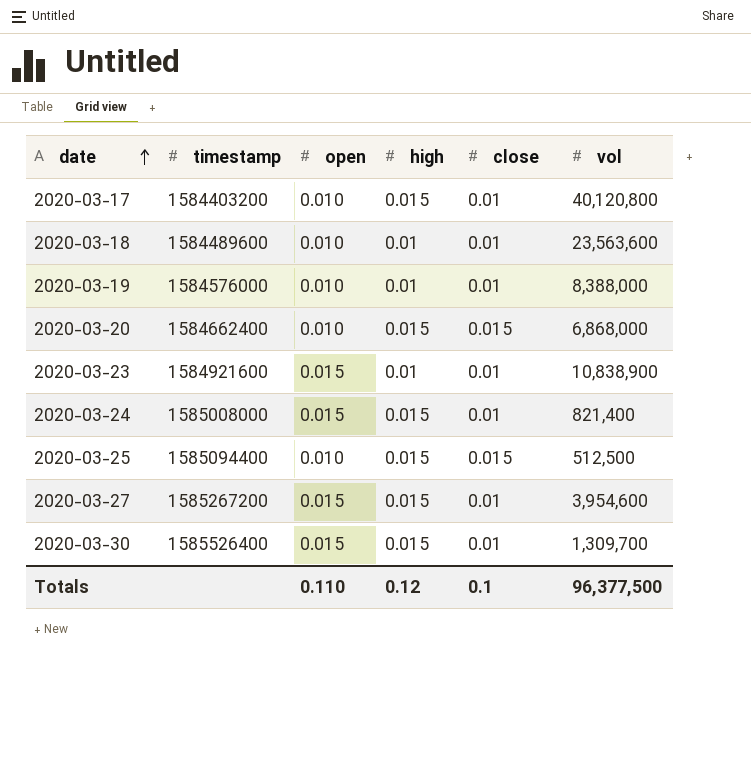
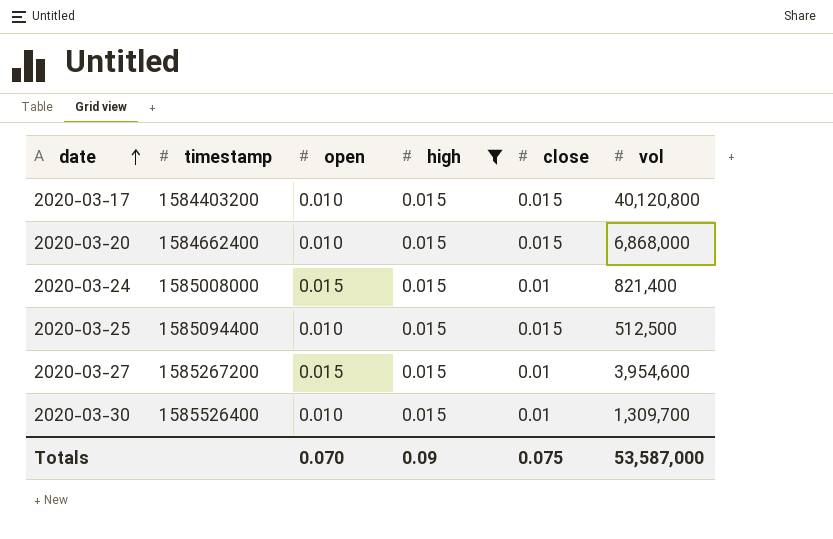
filter: none -> high = 0.015
2020-03-17 | close: 0.01 -> 0.015
2020-03-30 | open: 0.015 -> 0.010
Totals | open: 0.110 -> 0.070
Totals | high: 0.12 -> 0.09
Totals | close: 0.1 -> 0.075
Totals | vol: 96,377,500 -> 53,587,000

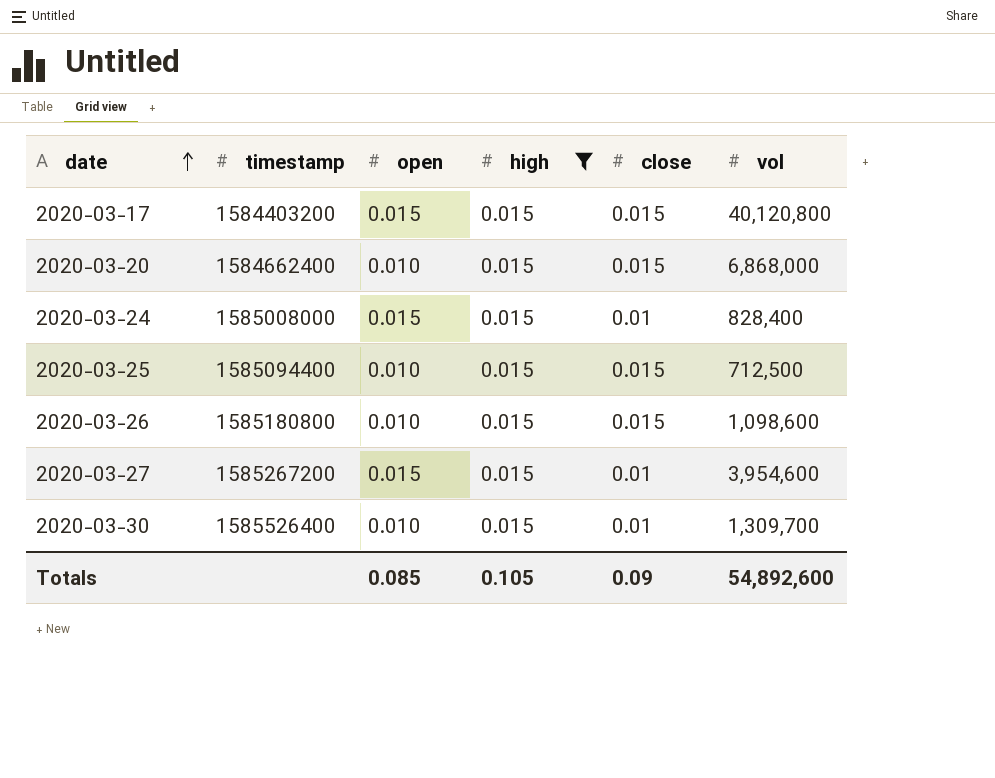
2020-03-17 | open: 0.010 -> 0.015
2020-03-24 | vol: 821,400 -> 828,400
2020-03-25 | vol: 512,500 -> 712,500
row 2020-03-26: none -> 1585180800 | 0.010 | 0.015 | 0.015 | 1,098,600
Totals | open: 0.070 -> 0.085
Totals | high: 0.09 -> 0.105
Totals | close: 0.075 -> 0.09
Totals | vol: 53,587,000 -> 54,892,600

